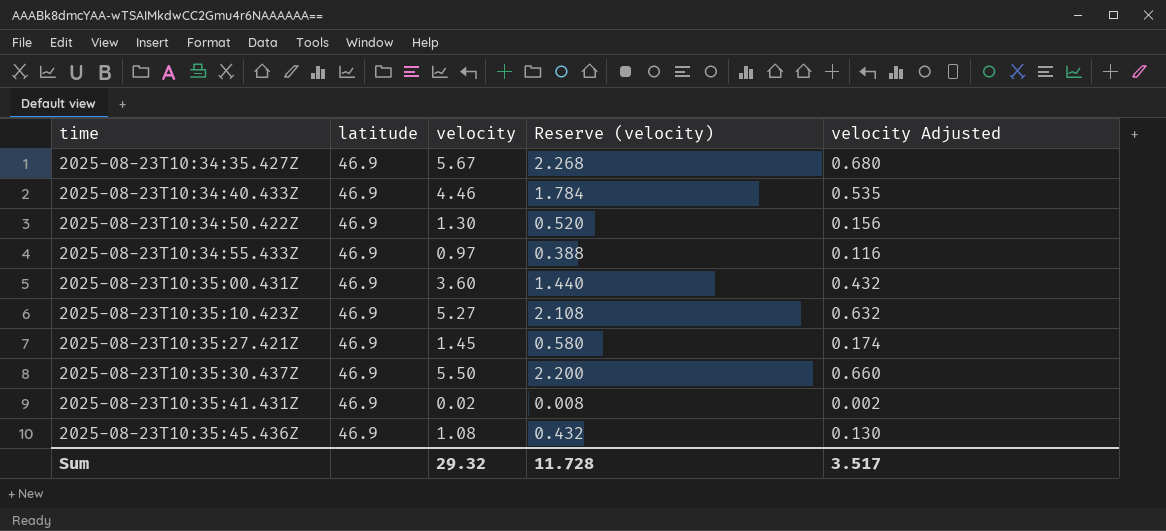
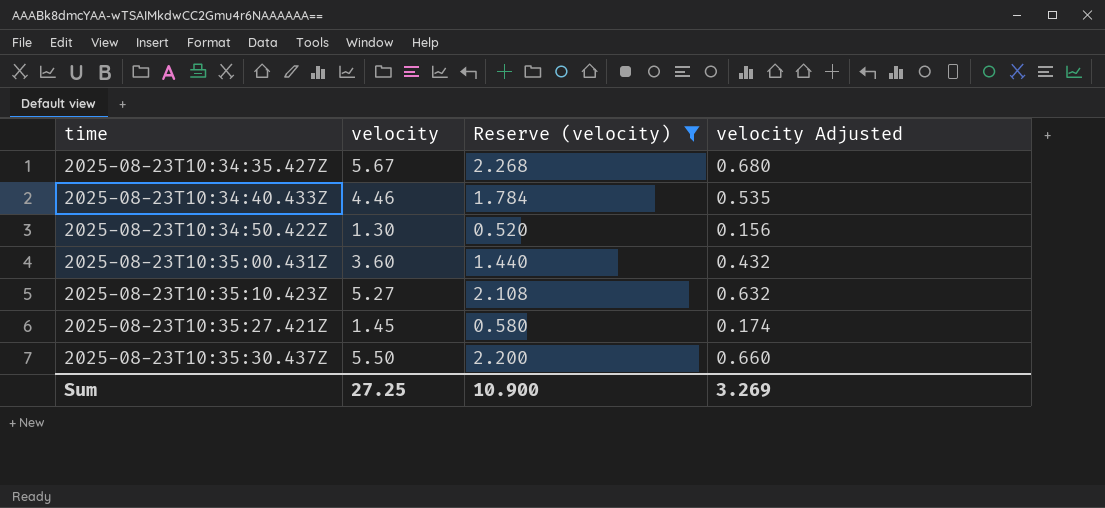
filter: none -> Reserve (velocity) >= 0.520
column latitude | position: 2 -> none
Sum | velocity: 29.32 -> 27.25
Sum | Reserve (velocity): 11.728 -> 10.900
Sum | velocity Adjusted: 3.517 -> 3.269

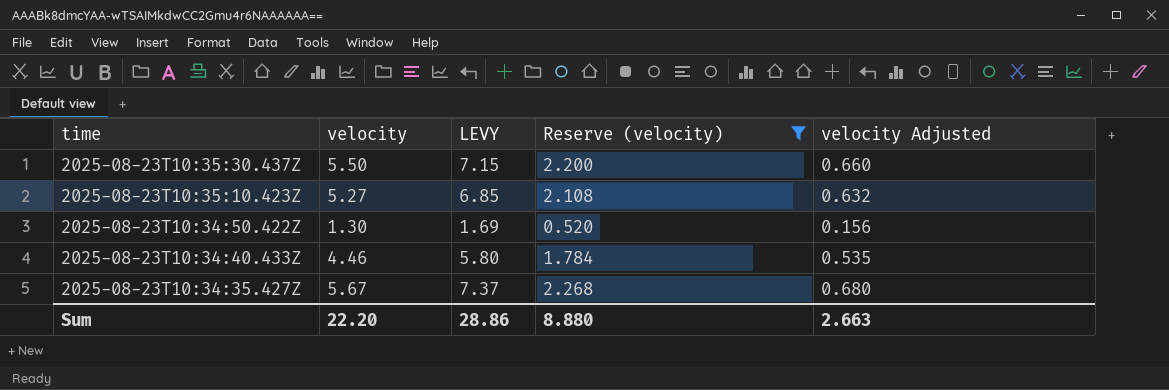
row order: time ascending -> time descending
column LEVY | formula: none -> [velocity] * 1.3
row 2025-08-23T10:35:00.431Z: 3.60 | 1.440 | 0.432 -> none
row 2025-08-23T10:35:27.421Z: 1.45 | 0.580 | 0.174 -> none
Sum | velocity: 27.25 -> 22.20
Sum | Reserve (velocity): 10.900 -> 8.880
Sum | velocity Adjusted: 3.269 -> 2.663

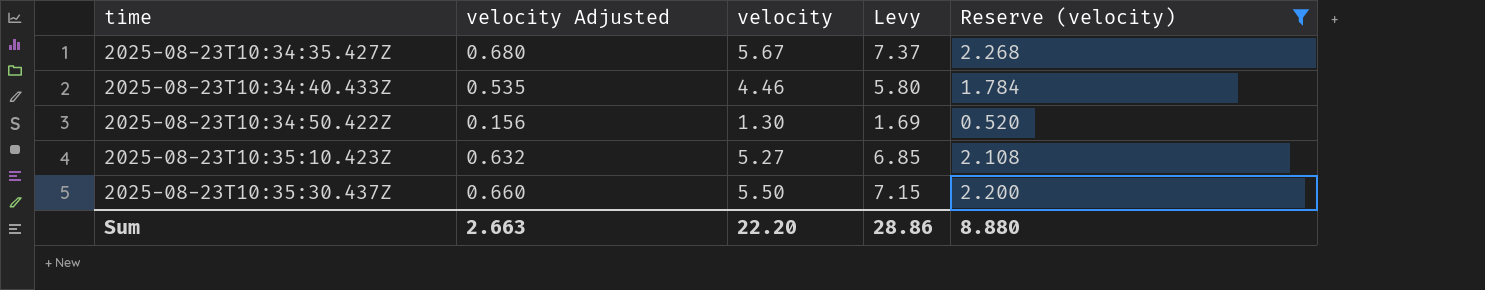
row order: time descending -> time ascending
column velocity Adjusted | position: 5 -> 2
column name: LEVY -> Levy

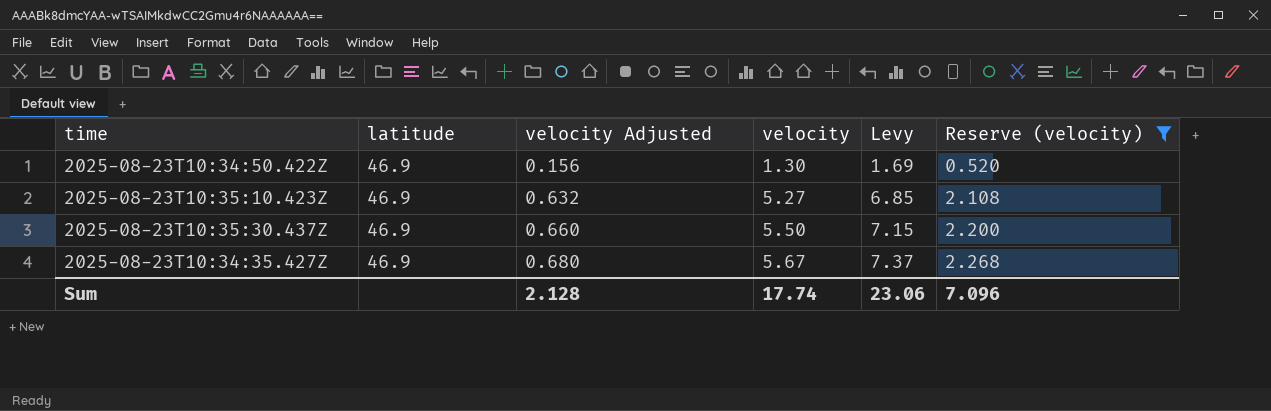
row order: time ascending -> velocity Adjusted ascending
column latitude | position: none -> 2
row 2025-08-23T10:34:40.433Z: 0.535 | 4.46 | 5.80 | 1.784 -> none
Sum | velocity Adjusted: 2.663 -> 2.128
Sum | velocity: 22.20 -> 17.74
Sum | Levy: 28.86 -> 23.06
Sum | Reserve (velocity): 8.880 -> 7.096

